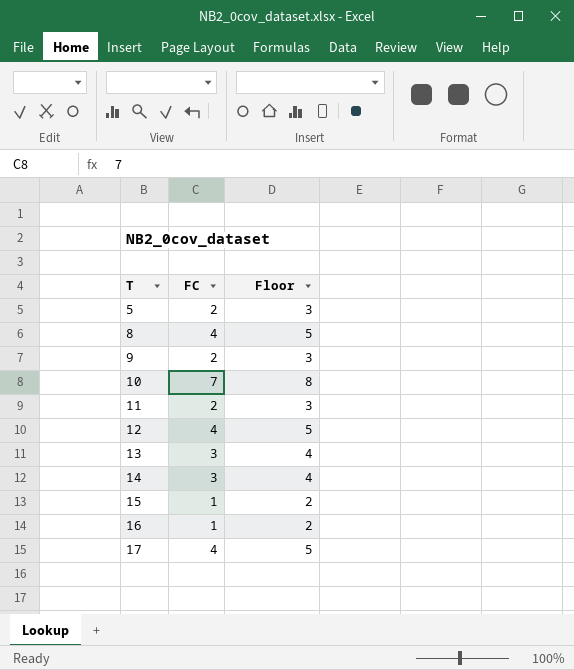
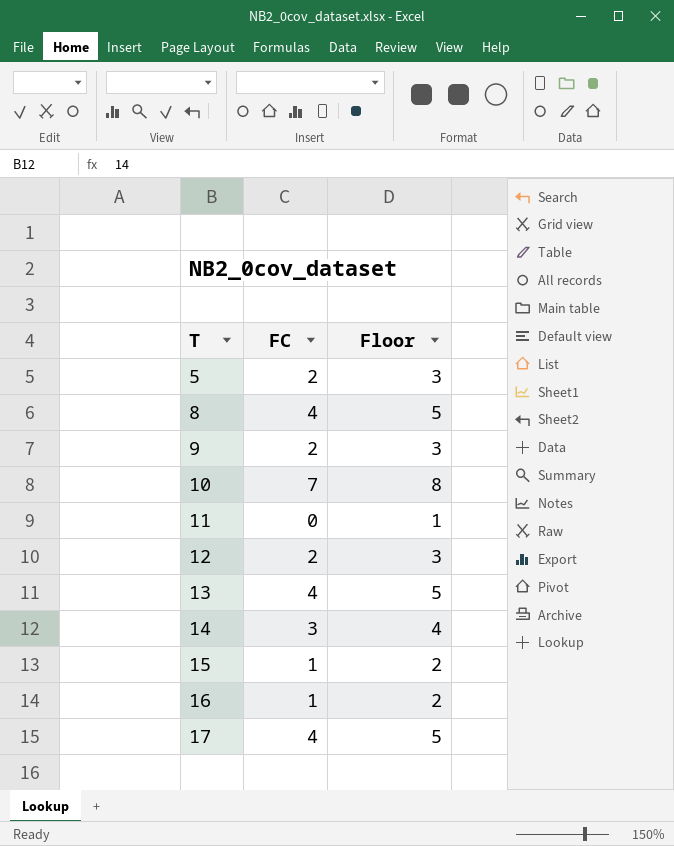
11 | FC: 2 -> 0
11 | Floor: 3 -> 1
12 | FC: 4 -> 2
12 | Floor: 5 -> 3
13 | FC: 3 -> 4
13 | Floor: 4 -> 5

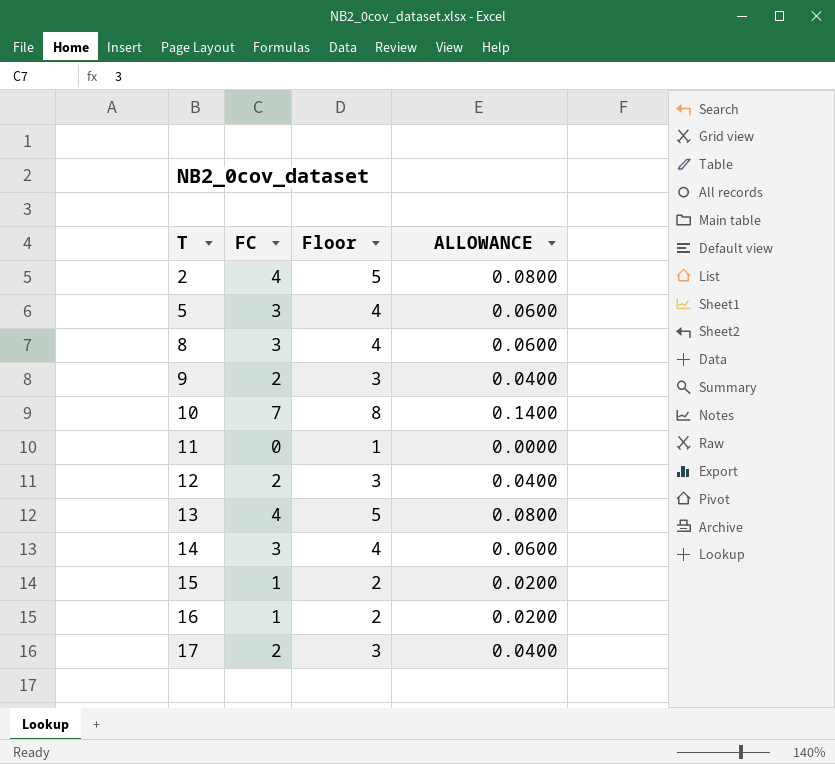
column ALLOWANCE | formula: none -> [FC] * 0.02
row 2: none -> 4 | 5 | 0.0800
5 | FC: 2 -> 3
5 | Floor: 3 -> 4
8 | FC: 4 -> 3
8 | Floor: 5 -> 4
17 | FC: 4 -> 2
17 | Floor: 5 -> 3

